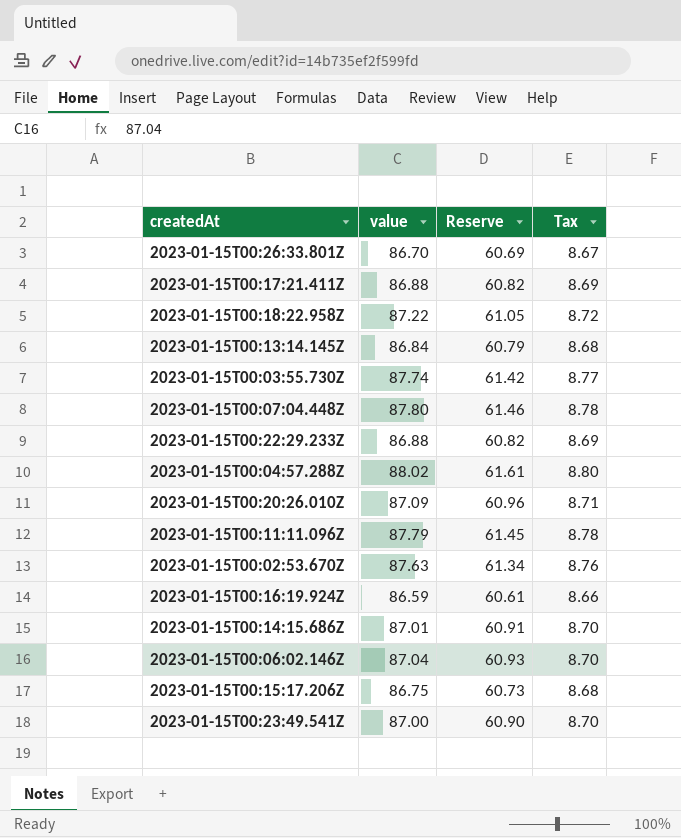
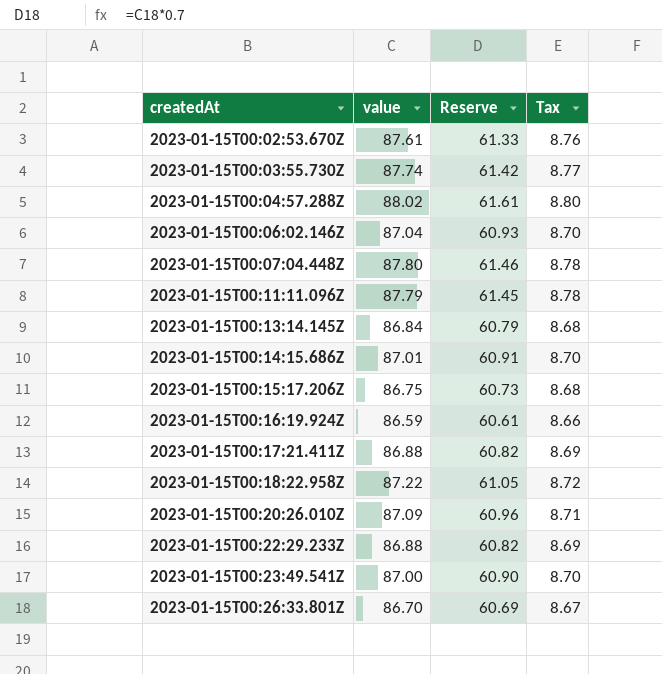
row order: none -> createdAt ascending
2023-01-15T00:02:53.670Z | value: 87.63 -> 87.61
2023-01-15T00:02:53.670Z | Reserve: 61.34 -> 61.33

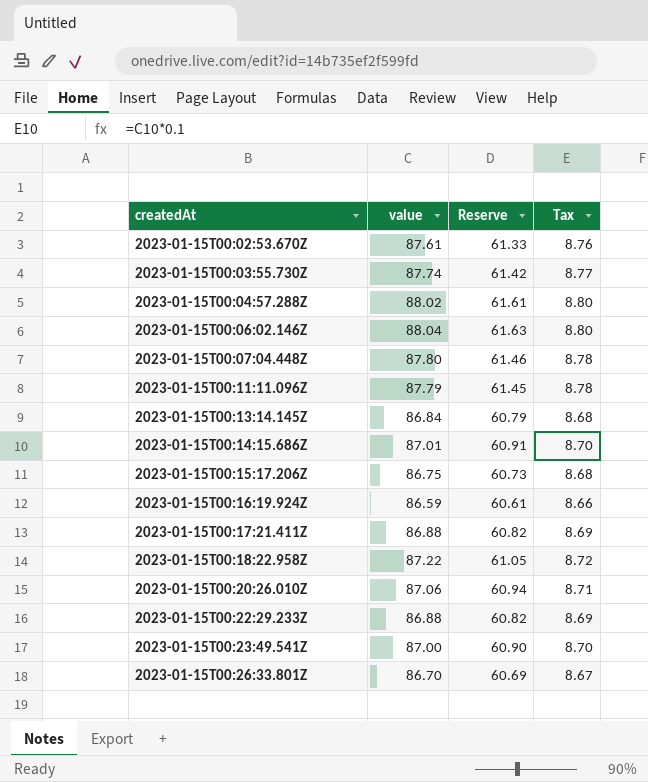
2023-01-15T00:06:02.146Z | value: 87.04 -> 88.04
2023-01-15T00:06:02.146Z | Reserve: 60.93 -> 61.63
2023-01-15T00:06:02.146Z | Tax: 8.70 -> 8.80
2023-01-15T00:20:26.010Z | value: 87.09 -> 87.06
2023-01-15T00:20:26.010Z | Reserve: 60.96 -> 60.94

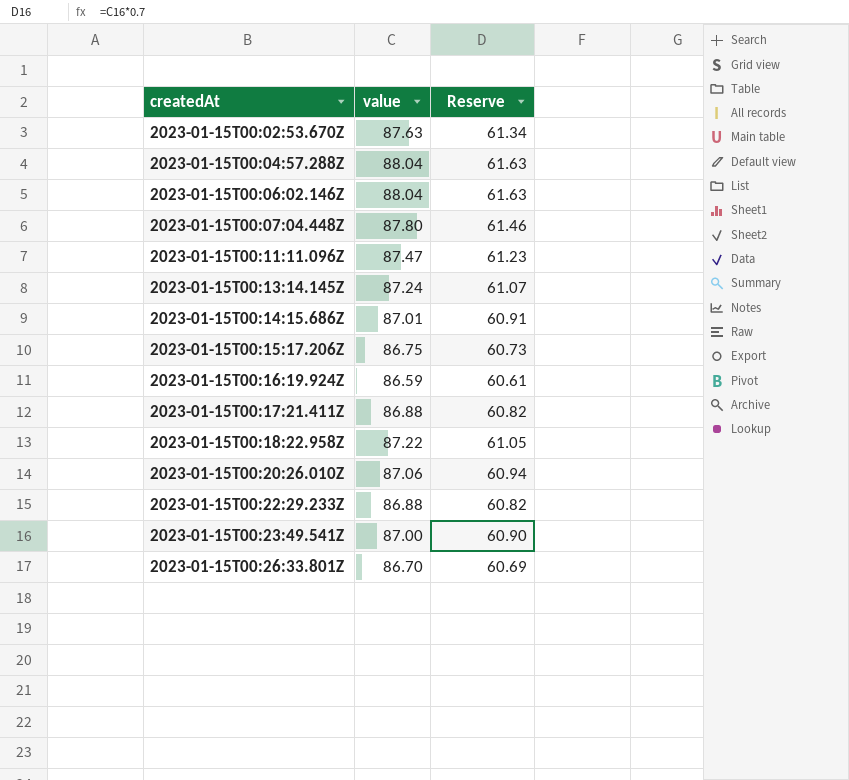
column Tax | formula: [value] * 0.1 -> none
row 2023-01-15T00:03:55.730Z: 87.74 | 61.42 | 8.77 -> none
2023-01-15T00:02:53.670Z | value: 87.61 -> 87.63
2023-01-15T00:02:53.670Z | Reserve: 61.33 -> 61.34
2023-01-15T00:04:57.288Z | value: 88.02 -> 88.04
2023-01-15T00:04:57.288Z | Reserve: 61.61 -> 61.63
2023-01-15T00:11:11.096Z | value: 87.79 -> 87.47
2023-01-15T00:11:11.096Z | Reserve: 61.45 -> 61.23
2023-01-15T00:13:14.145Z | value: 86.84 -> 87.24
2023-01-15T00:13:14.145Z | Reserve: 60.79 -> 61.07

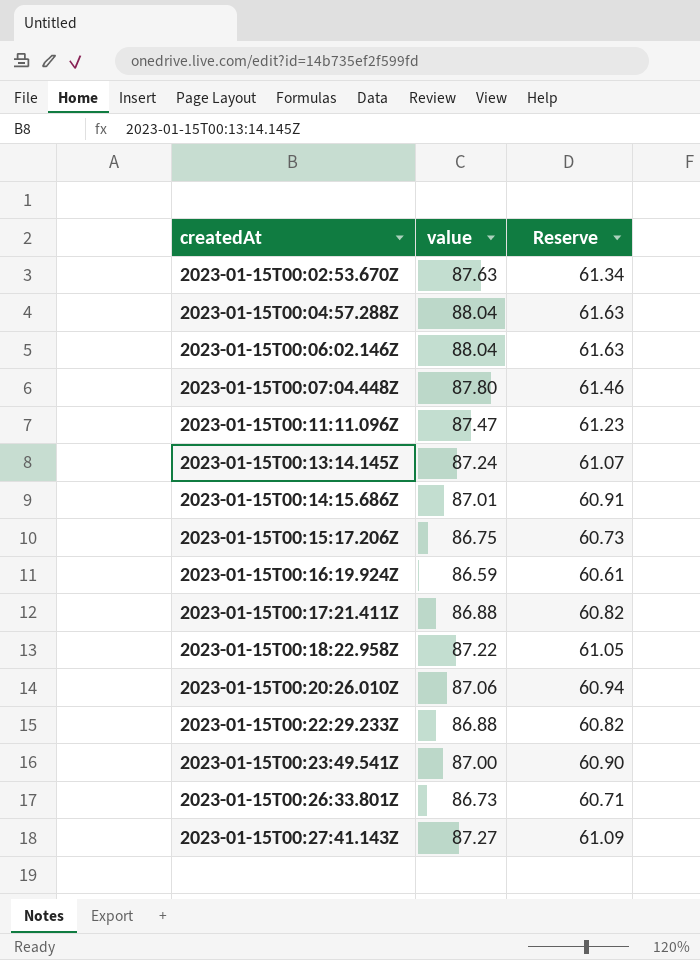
2023-01-15T00:26:33.801Z | value: 86.70 -> 86.73
2023-01-15T00:26:33.801Z | Reserve: 60.69 -> 60.71
row 2023-01-15T00:27:41.143Z: none -> 87.27 | 61.09

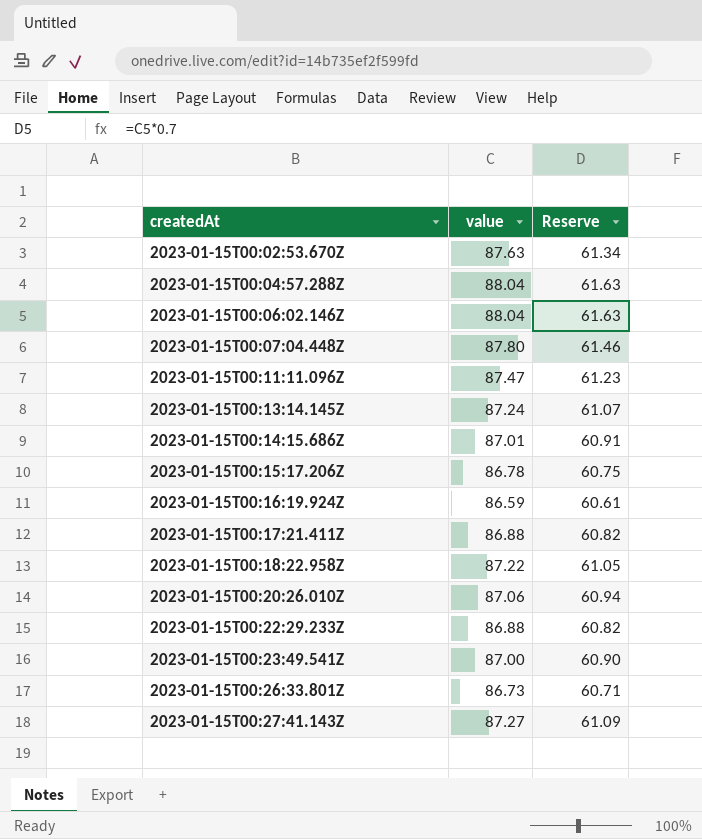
2023-01-15T00:15:17.206Z | value: 86.75 -> 86.78
2023-01-15T00:15:17.206Z | Reserve: 60.73 -> 60.75

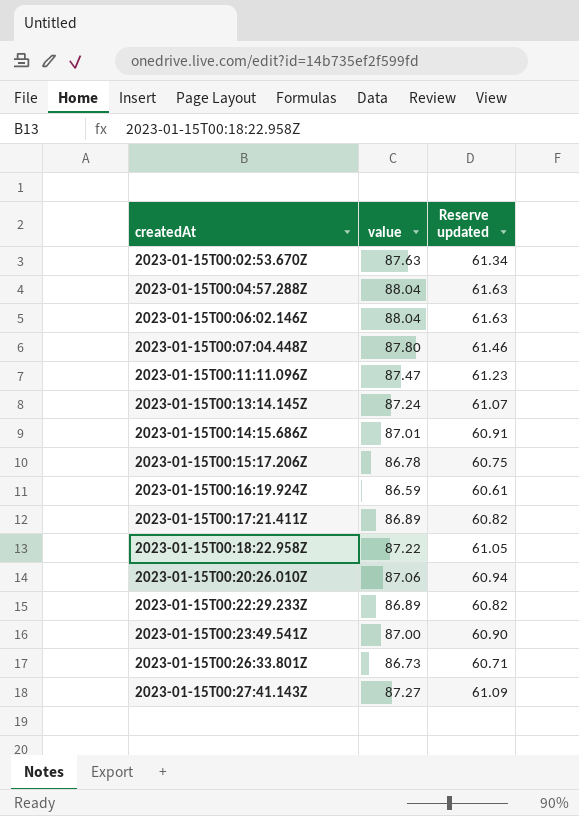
column name: Reserve -> Reserve updated
2023-01-15T00:17:21.411Z | value: 86.88 -> 86.89
2023-01-15T00:22:29.233Z | value: 86.88 -> 86.89

